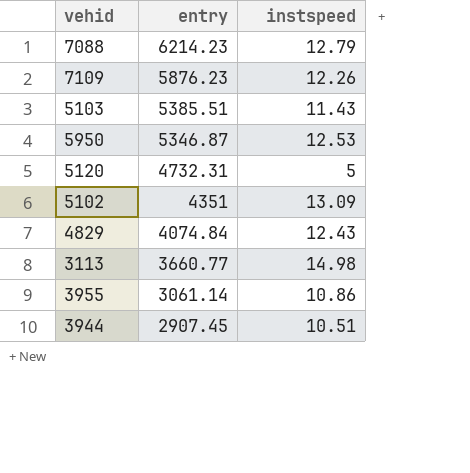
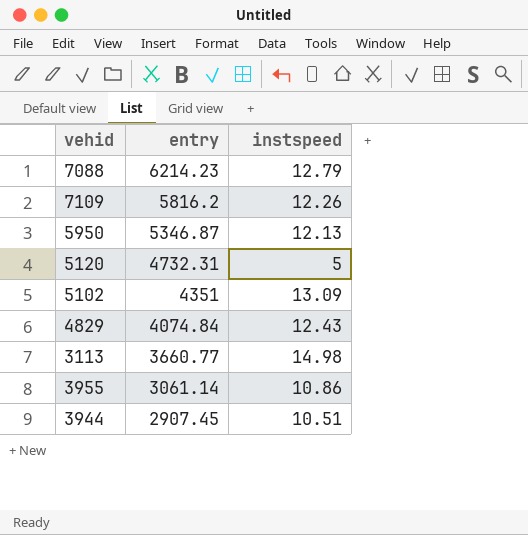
row 5103: 5385.51 | 11.43 -> none
7109 | entry: 5876.23 -> 5816.2
5950 | instspeed: 12.53 -> 12.13

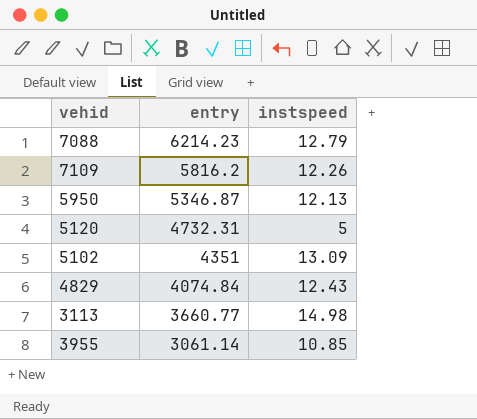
row 3944: 2907.45 | 10.51 -> none
3955 | instspeed: 10.86 -> 10.85

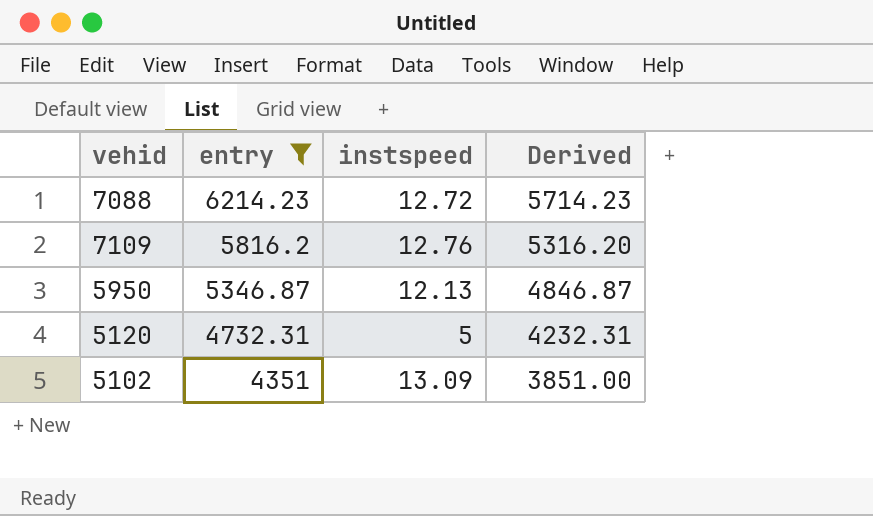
filter: none -> entry >= 4351
column Derived | formula: none -> [entry] - 500
7088 | instspeed: 12.79 -> 12.72
7109 | instspeed: 12.26 -> 12.76

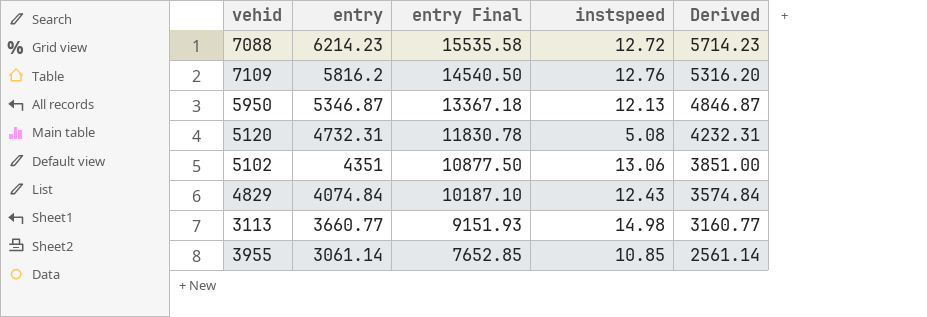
filter: entry >= 4351 -> none
column entry Final | formula: none -> [entry] * 2.5
5120 | instspeed: 5 -> 5.08
5102 | instspeed: 13.09 -> 13.06

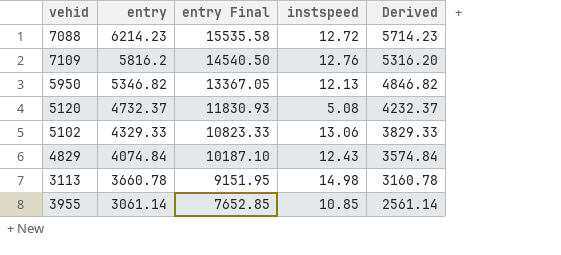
5950 | entry: 5346.87 -> 5346.82
5950 | entry Final: 13367.18 -> 13367.05
5950 | Derived: 4846.87 -> 4846.82
5120 | entry: 4732.31 -> 4732.37
5120 | entry Final: 11830.78 -> 11830.93
5120 | Derived: 4232.31 -> 4232.37
5102 | entry: 4351 -> 4329.33
5102 | entry Final: 10877.50 -> 10823.33
5102 | Derived: 3851.00 -> 3829.33
3113 | entry: 3660.77 -> 3660.78
3113 | entry Final: 9151.93 -> 9151.95
3113 | Derived: 3160.77 -> 3160.78

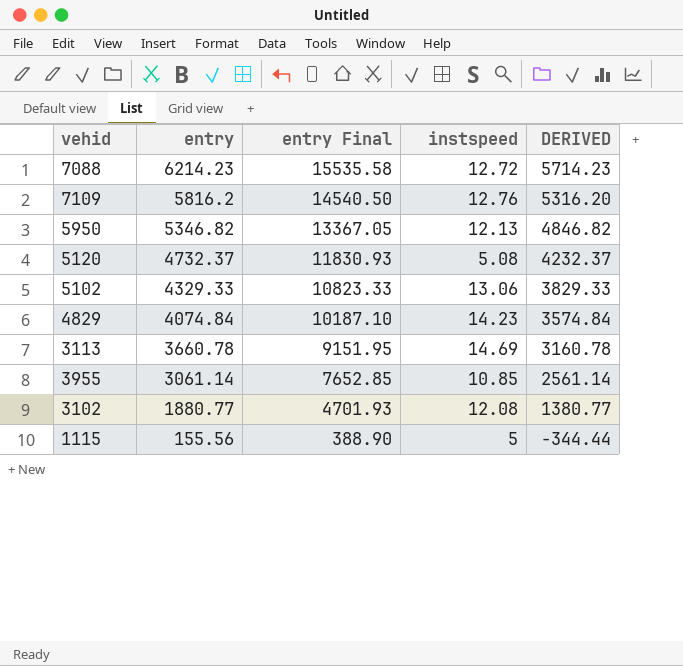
column name: Derived -> DERIVED
4829 | instspeed: 12.43 -> 14.23
3113 | instspeed: 14.98 -> 14.69
row 3102: none -> 1880.77 | 4701.93 | 12.08 | 1380.77
row 1115: none -> 155.56 | 388.90 | 5 | -344.44

